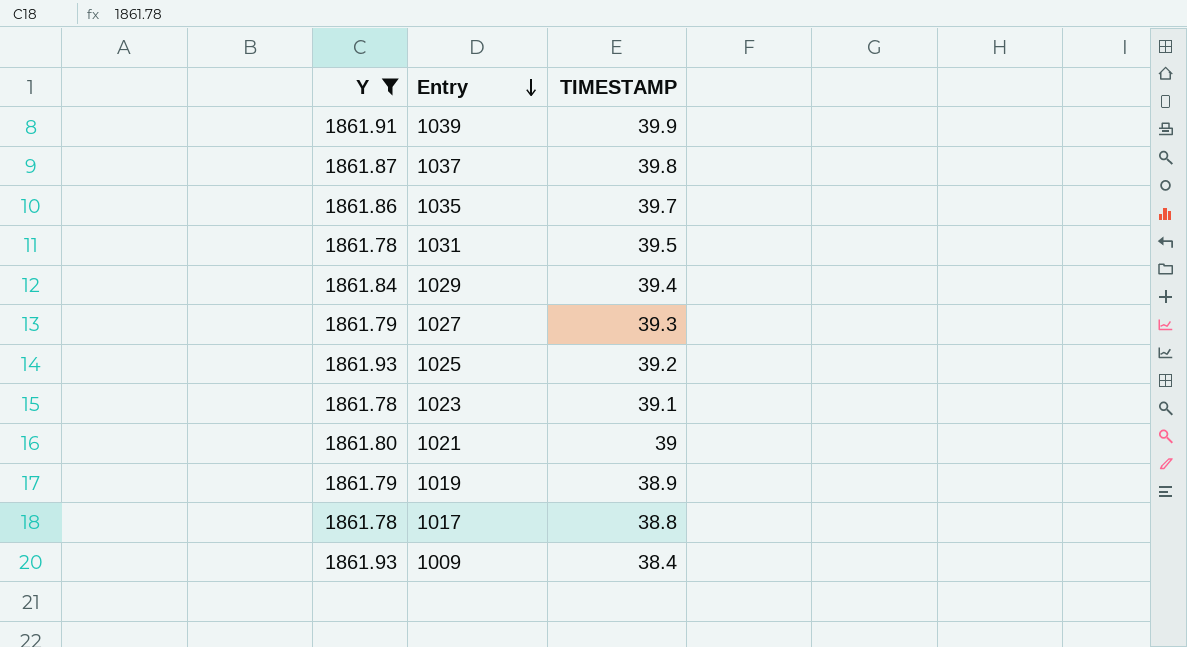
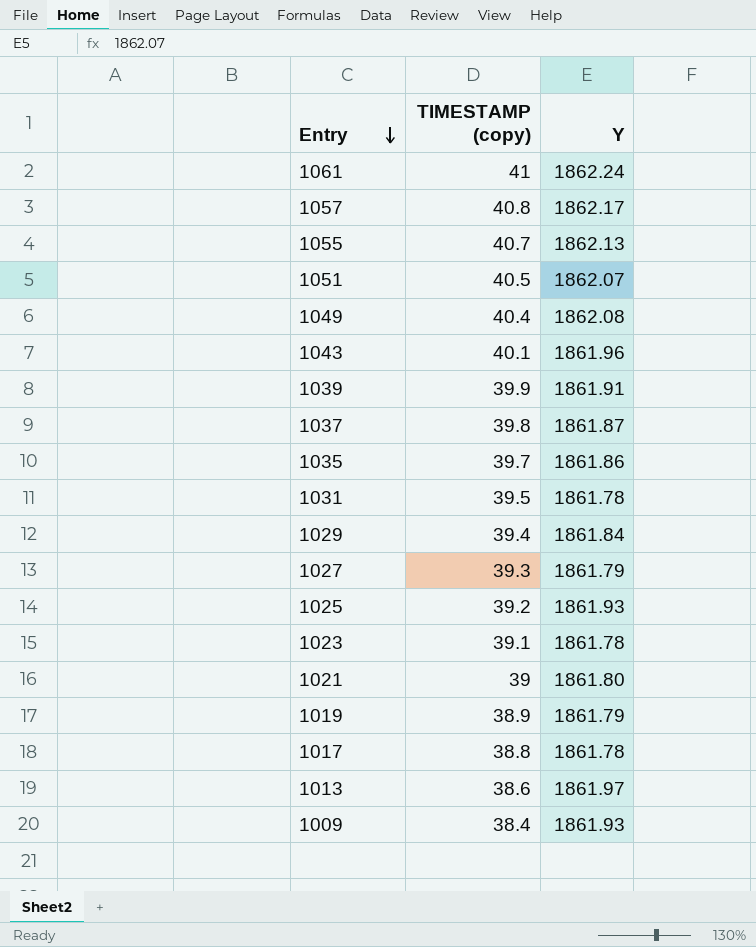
filter: Y <= 1861.93 -> none
column name: TIMESTAMP -> TIMESTAMP (copy)
column Y | position: 1 -> 3

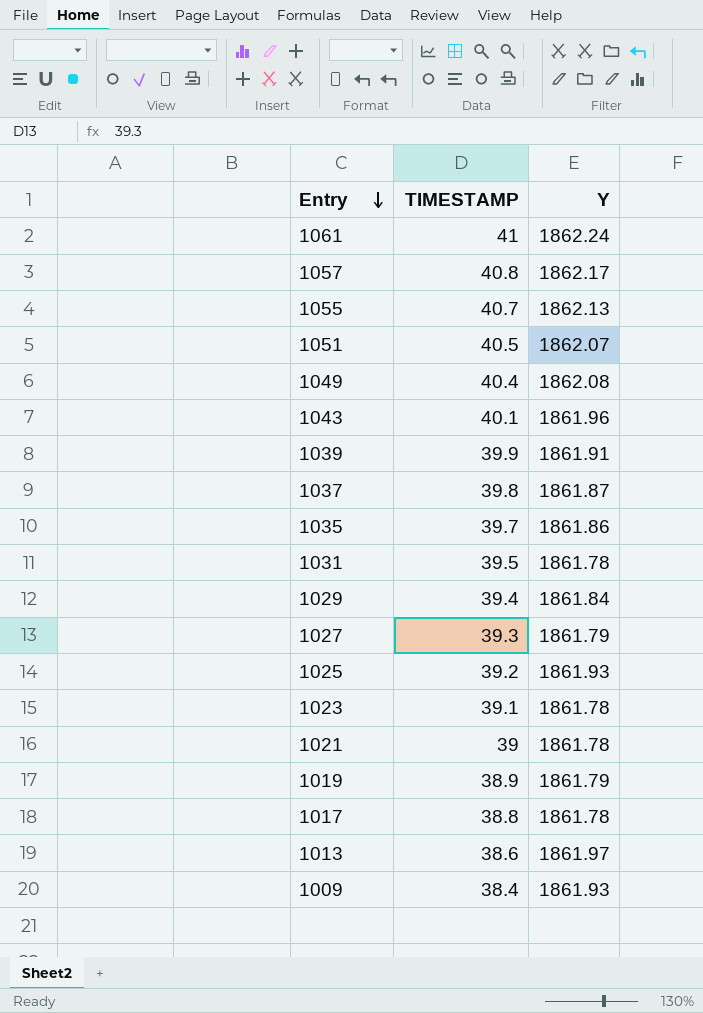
column name: TIMESTAMP (copy) -> TIMESTAMP
1021 | Y: 1861.80 -> 1861.78

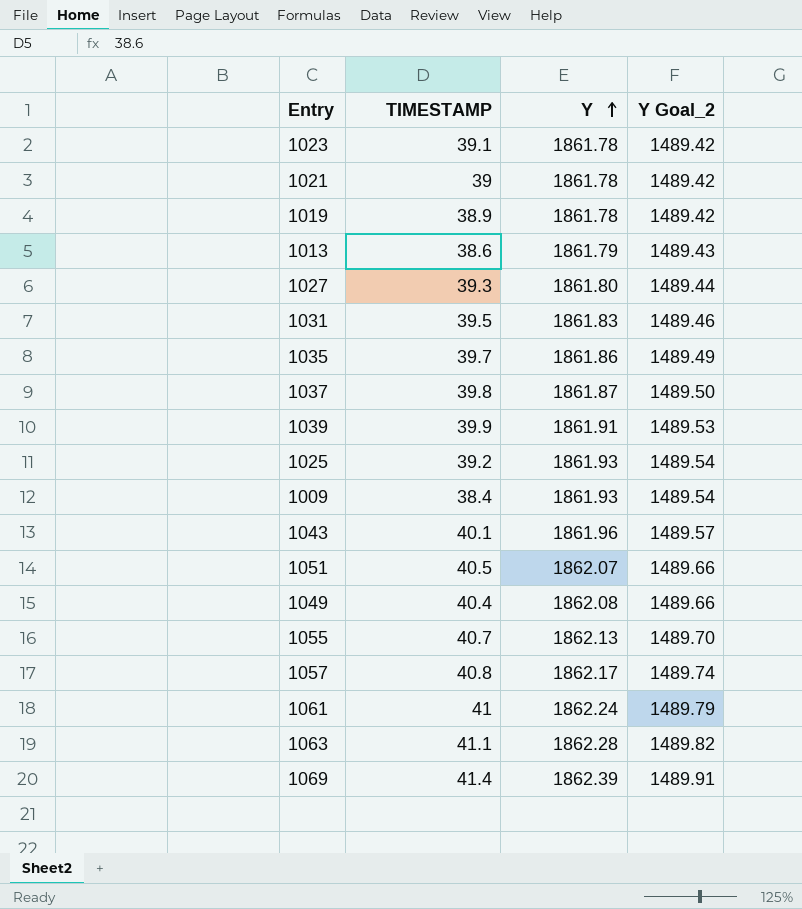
row order: Entry descending -> Y ascending
column Y Goal_2 | formula: none -> [Y] * 0.8
row 1029: 39.4 | 1861.84 -> none
row 1017: 38.8 | 1861.78 -> none
1019 | Y: 1861.79 -> 1861.78
1013 | Y: 1861.97 -> 1861.79
1027 | Y: 1861.79 -> 1861.80
1031 | Y: 1861.78 -> 1861.83
row 1063: none -> 41.1 | 1862.28 | 1489.82
row 1069: none -> 41.4 | 1862.39 | 1489.91

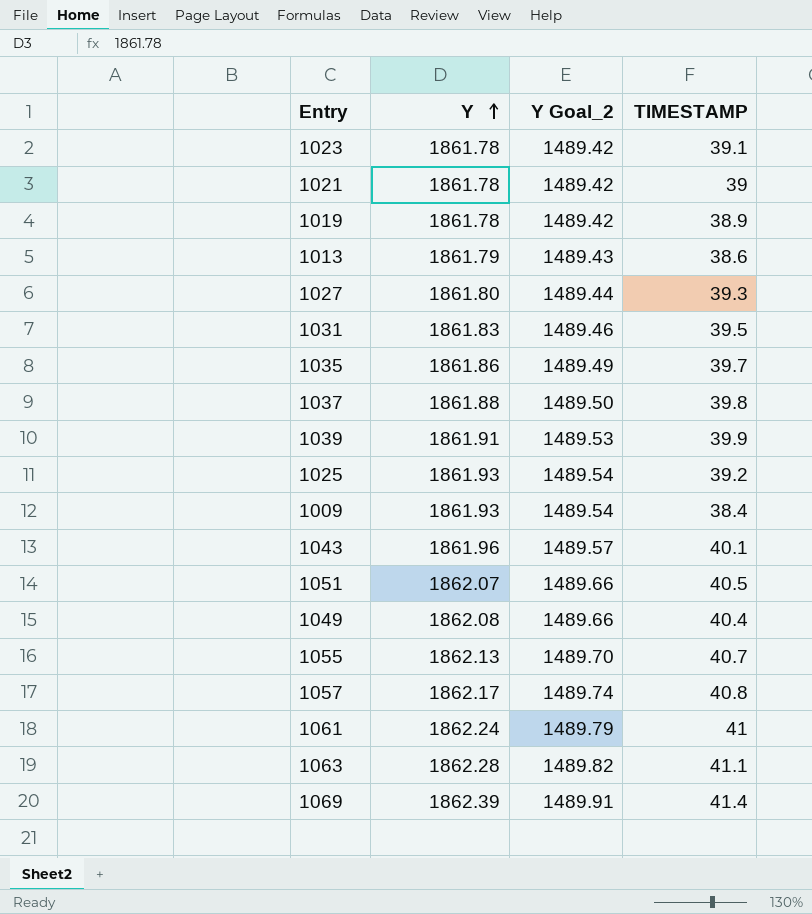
column TIMESTAMP | position: 2 -> 4
1037 | Y: 1861.87 -> 1861.88

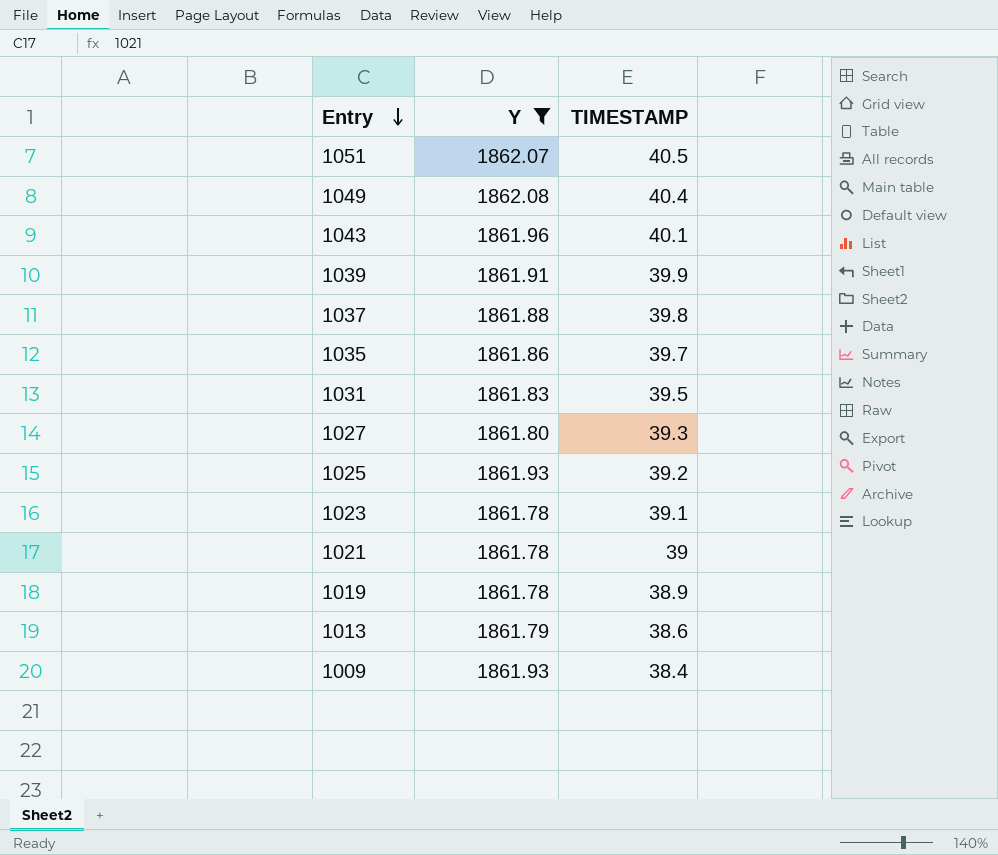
filter: none -> Y <= 1862.08
row order: Y ascending -> Entry descending
column Y Goal_2 | formula: [Y] * 0.8 -> none

